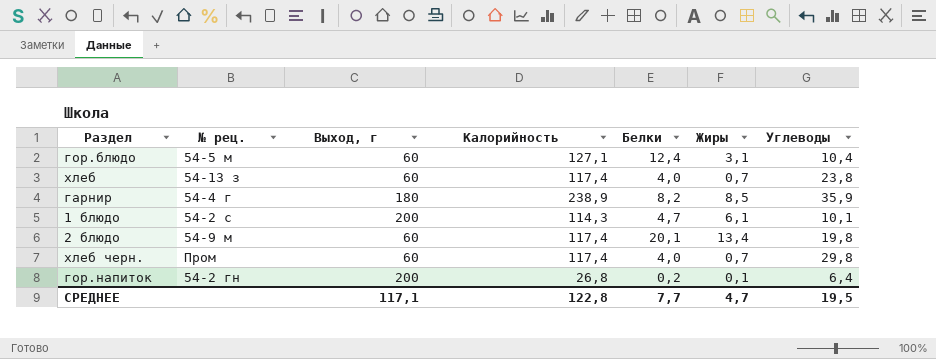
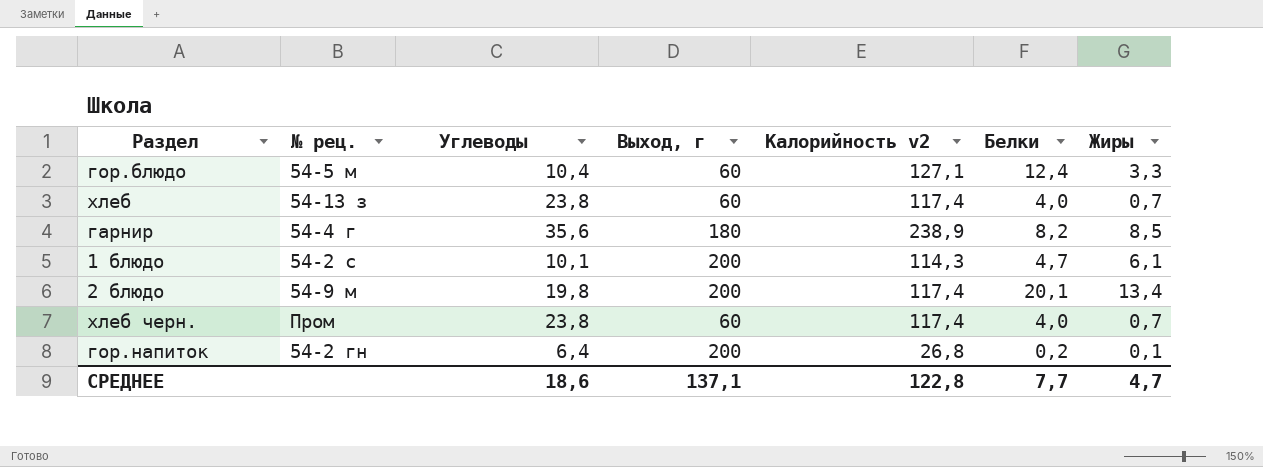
column Углеводы | position: 7 -> 3
column name: Калорийность -> Калорийность v2
гор.блюдо | Жиры: 3,1 -> 3,3
гарнир | Углеводы: 35,9 -> 35,6
2 блюдо | Выход, г: 60 -> 200
хлеб черн. | Углеводы: 29,8 -> 23,8
СРЕДНЕЕ | Углеводы: 19,5 -> 18,6
СРЕДНЕЕ | Выход, г: 117,1 -> 137,1

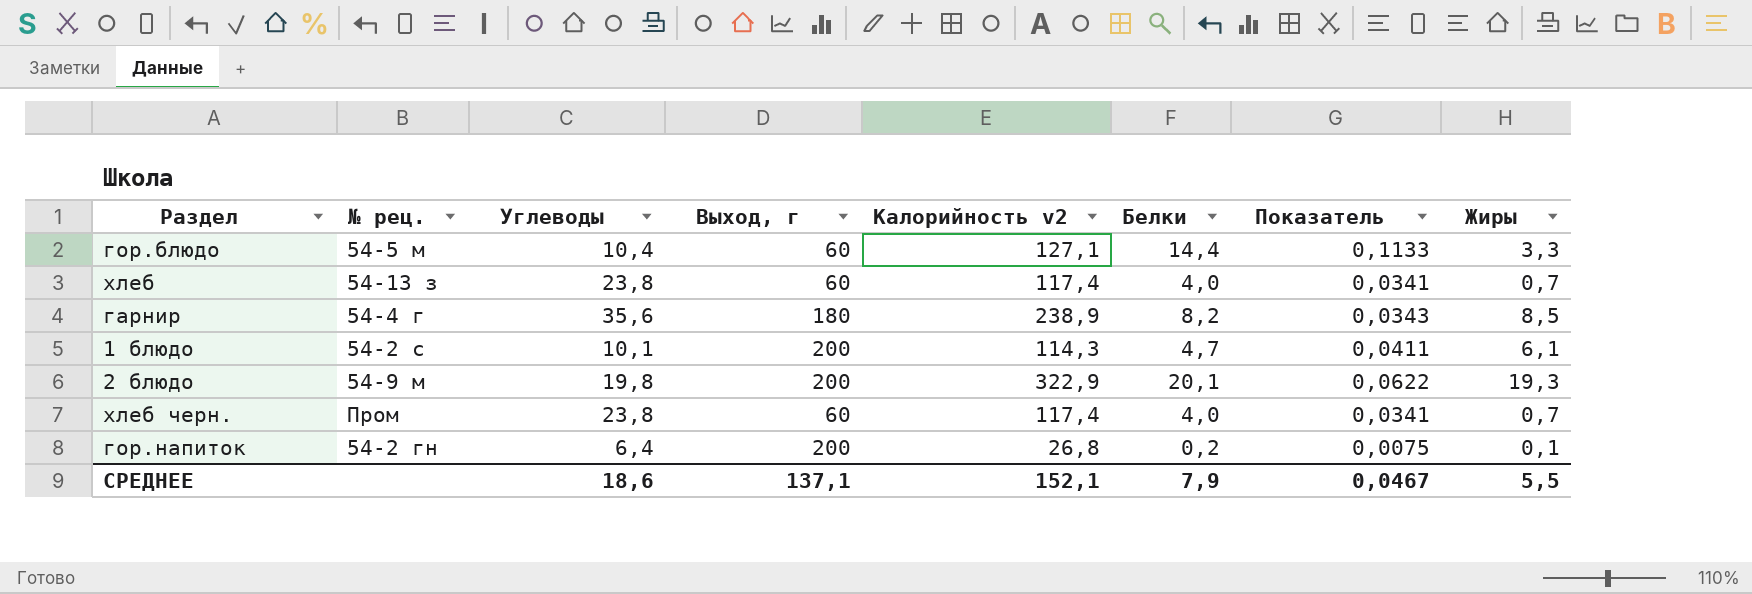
column Показатель | formula: none -> [Белки] / [Калорийность v2]
гор.блюдо | Белки: 12,4 -> 14,4
2 блюдо | Калорийность v2: 117,4 -> 322,9
2 блюдо | Жиры: 13,4 -> 19,3
СРЕДНЕЕ | Калорийность v2: 122,8 -> 152,1
СРЕДНЕЕ | Белки: 7,7 -> 7,9
СРЕДНЕЕ | Жиры: 4,7 -> 5,5

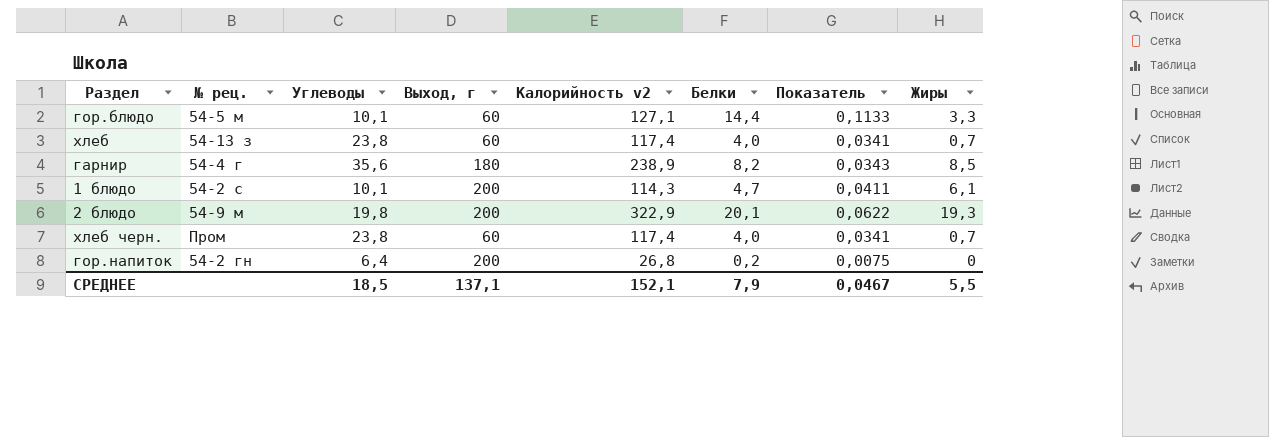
гор.блюдо | Углеводы: 10,4 -> 10,1
гор.напиток | Жиры: 0,1 -> 0
СРЕДНЕЕ | Углеводы: 18,6 -> 18,5

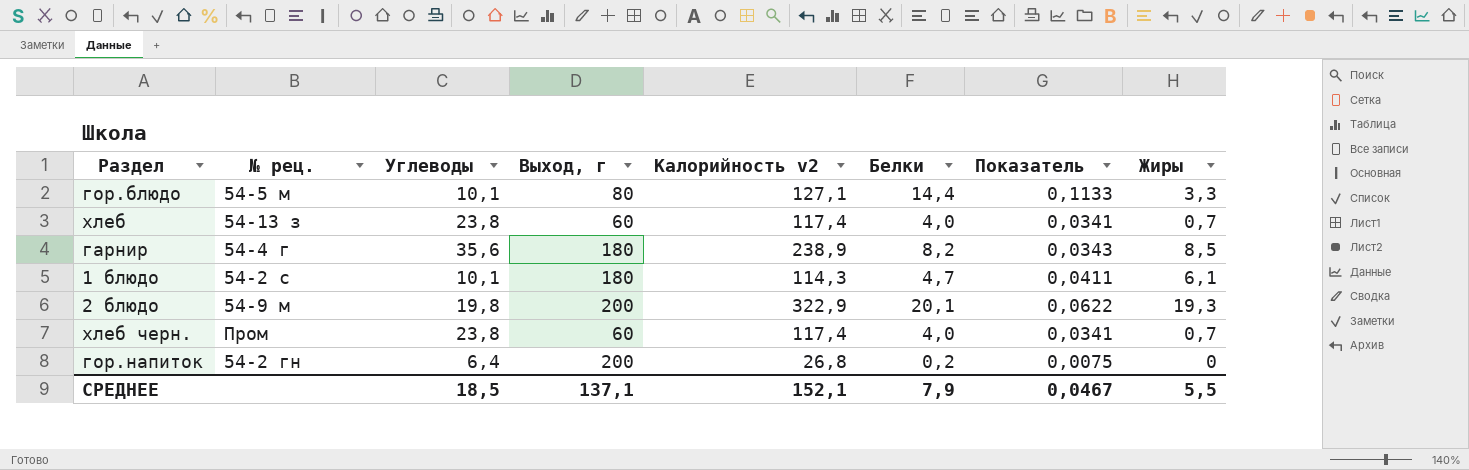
гор.блюдо | Выход, г: 60 -> 80
1 блюдо | Выход, г: 200 -> 180

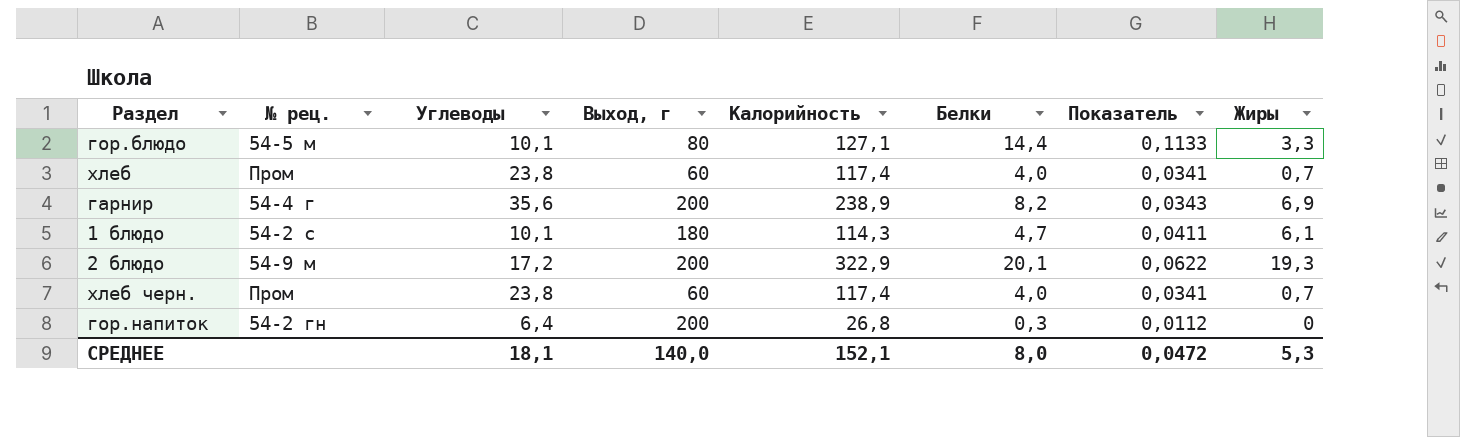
column name: Калорийность v2 -> Калорийность
хлеб | № рец.: 54-13 з -> Пром
гарнир | Выход, г: 180 -> 200
гарнир | Жиры: 8,5 -> 6,9
2 блюдо | Углеводы: 19,8 -> 17,2
гор.напиток | Белки: 0,2 -> 0,3
гор.напиток | Показатель: 0,0075 -> 0,0112
СРЕДНЕЕ | Углеводы: 18,5 -> 18,1
СРЕДНЕЕ | Выход, г: 137,1 -> 140,0
СРЕДНЕЕ | Белки: 7,9 -> 8,0
СРЕДНЕЕ | Показатель: 0,0467 -> 0,0472
СРЕДНЕЕ | Жиры: 5,5 -> 5,3

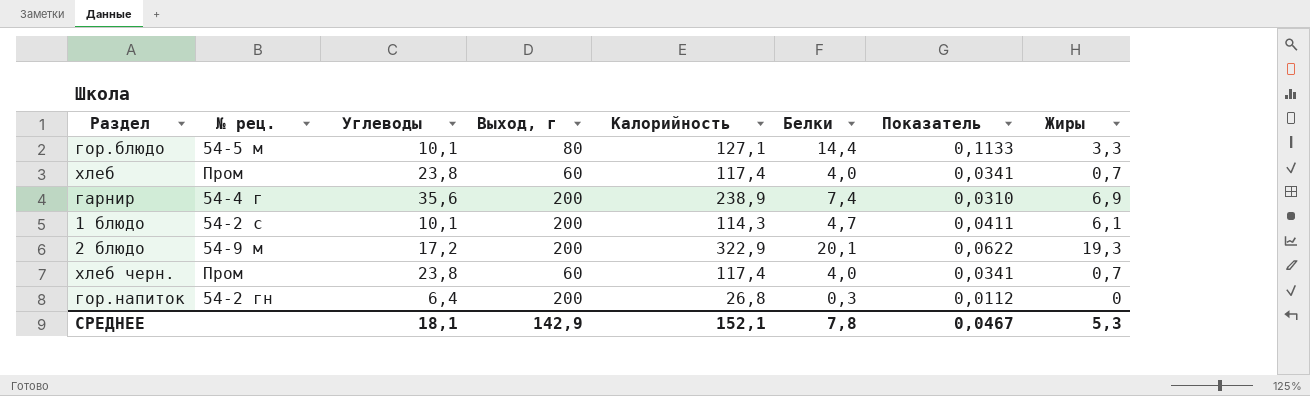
гарнир | Белки: 8,2 -> 7,4
гарнир | Показатель: 0,0343 -> 0,0310
1 блюдо | Выход, г: 180 -> 200
СРЕДНЕЕ | Выход, г: 140,0 -> 142,9
СРЕДНЕЕ | Белки: 8,0 -> 7,8
СРЕДНЕЕ | Показатель: 0,0472 -> 0,0467

